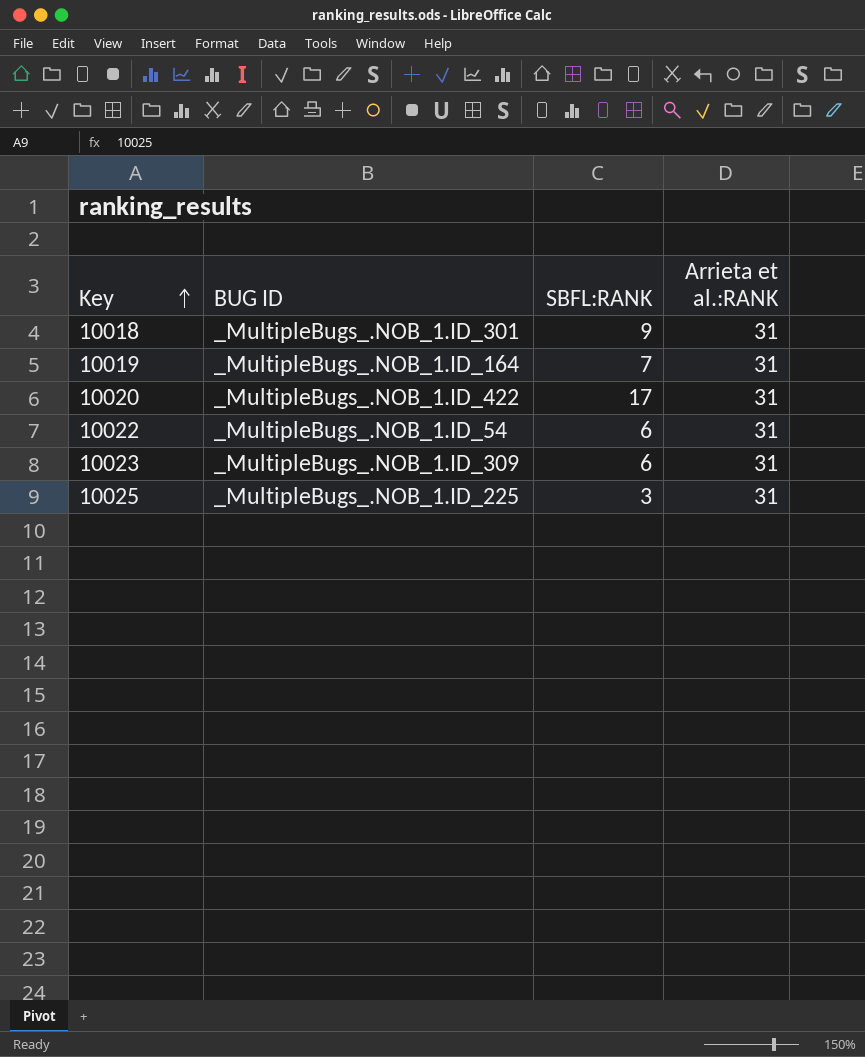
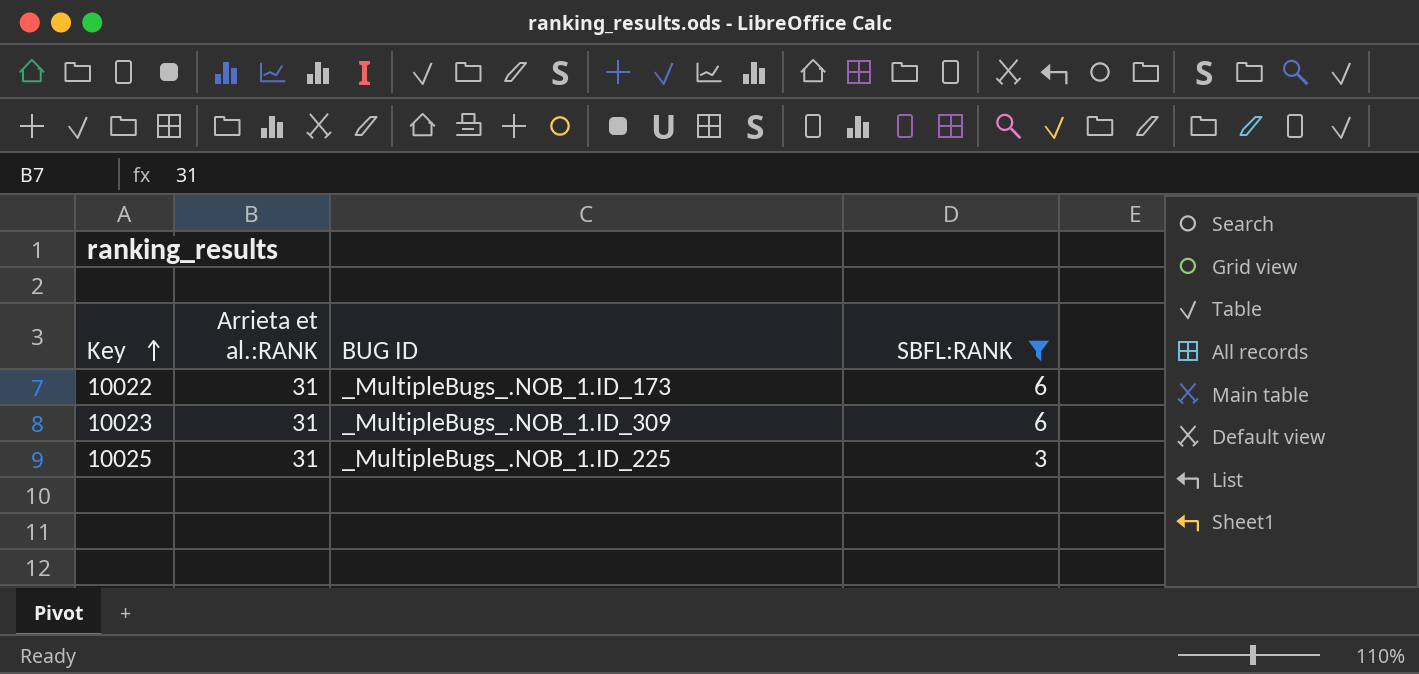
filter: none -> SBFL:RANK <= 6
column Arrieta et al.:RANK | position: 4 -> 2
10022 | BUG ID: _MultipleBugs_.NOB_1.ID_54 -> _MultipleBugs_.NOB_1.ID_173

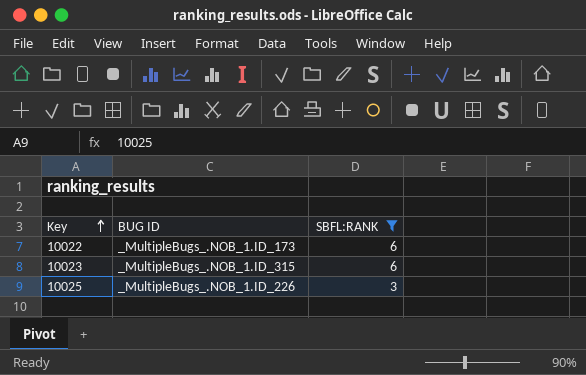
column Arrieta et al.:RANK | position: 2 -> none
10023 | BUG ID: _MultipleBugs_.NOB_1.ID_309 -> _MultipleBugs_.NOB_1.ID_315
10025 | BUG ID: _MultipleBugs_.NOB_1.ID_225 -> _MultipleBugs_.NOB_1.ID_226

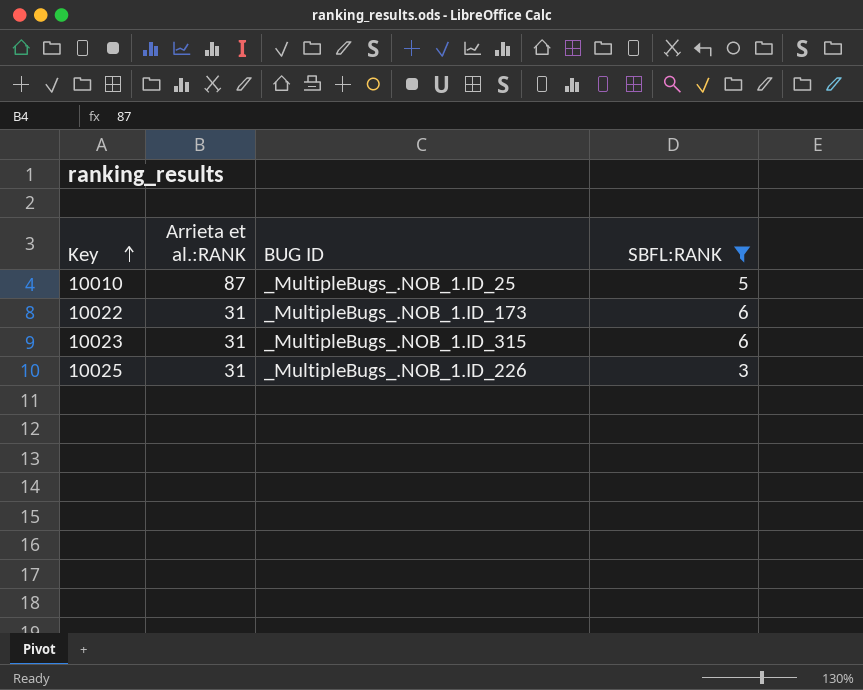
column Arrieta et al.:RANK | position: none -> 2
row 10010: none -> 87 | _MultipleBugs_.NOB_1.ID_25 | 5

